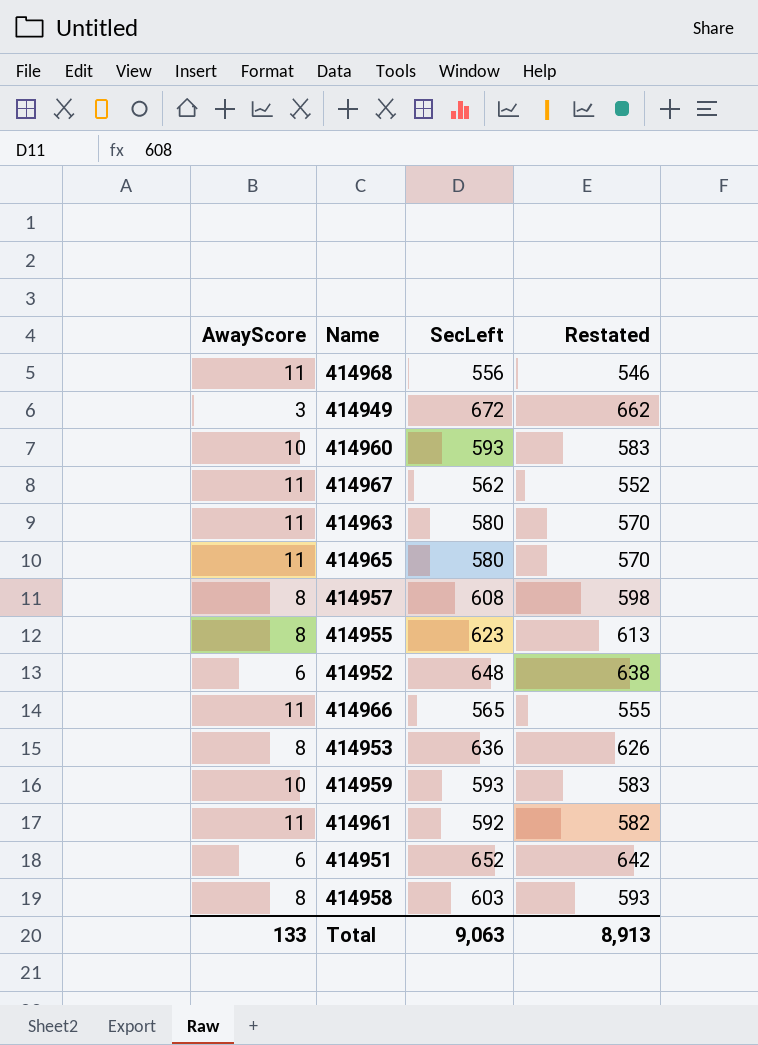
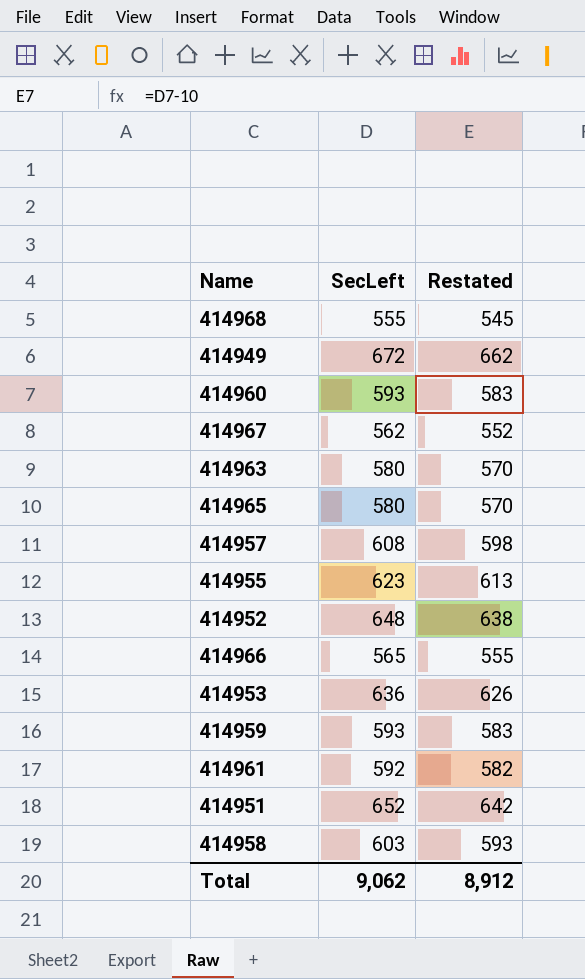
column AwayScore | position: 1 -> none
414968 | SecLeft: 556 -> 555
414968 | Restated: 546 -> 545
Total | SecLeft: 9,063 -> 9,062
Total | Restated: 8,913 -> 8,912

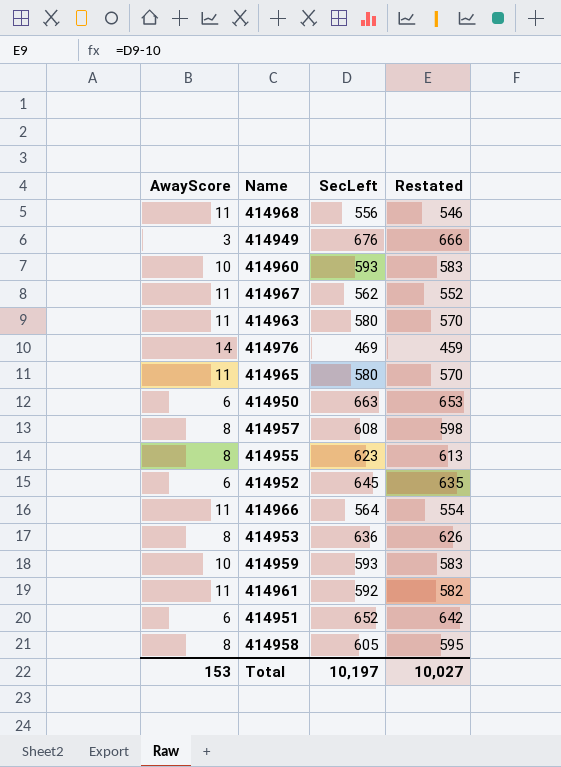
column AwayScore | position: none -> 1
414968 | SecLeft: 555 -> 556
414968 | Restated: 545 -> 546
414949 | SecLeft: 672 -> 676
414949 | Restated: 662 -> 666
row 414976: none -> 14 | 469 | 459
row 414950: none -> 6 | 663 | 653
414952 | SecLeft: 648 -> 645
414952 | Restated: 638 -> 635
414966 | SecLeft: 565 -> 564
414966 | Restated: 555 -> 554
414958 | SecLeft: 603 -> 605
414958 | Restated: 593 -> 595
Total | SecLeft: 9,062 -> 10,197
Total | Restated: 8,912 -> 10,027

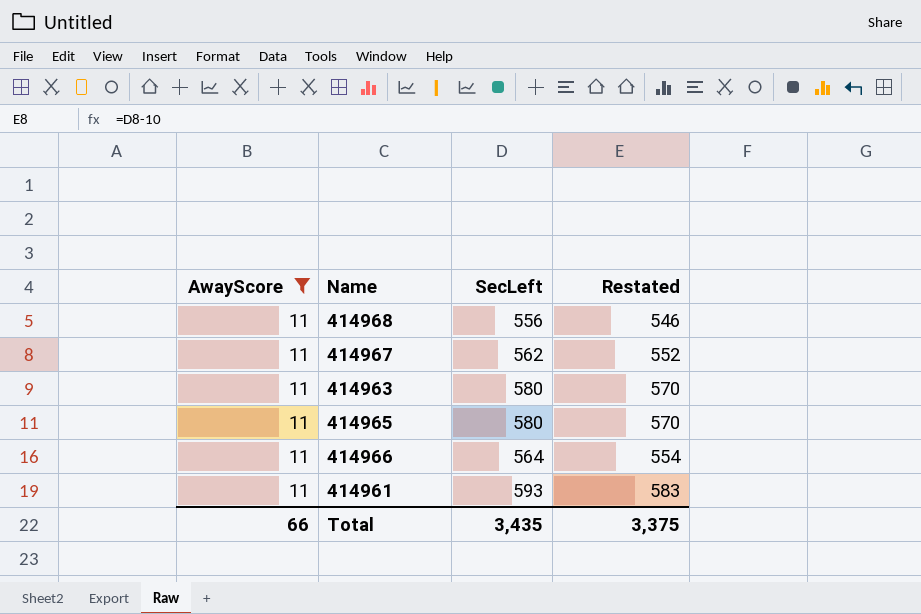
filter: none -> AwayScore = 11
414961 | SecLeft: 592 -> 593
414961 | Restated: 582 -> 583
Total | AwayScore: 153 -> 66
Total | SecLeft: 10,197 -> 3,435
Total | Restated: 10,027 -> 3,375

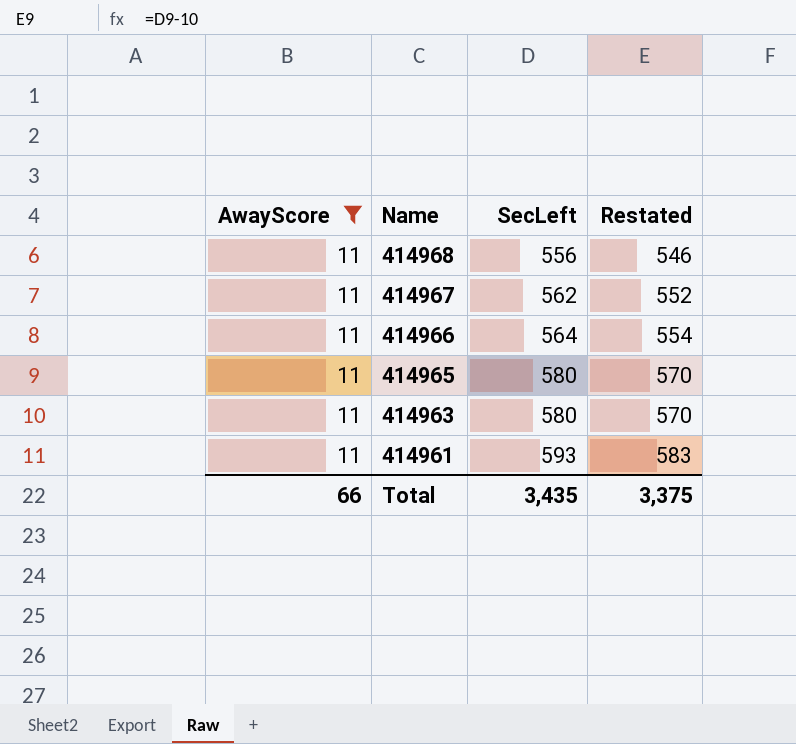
row order: none -> Name descending

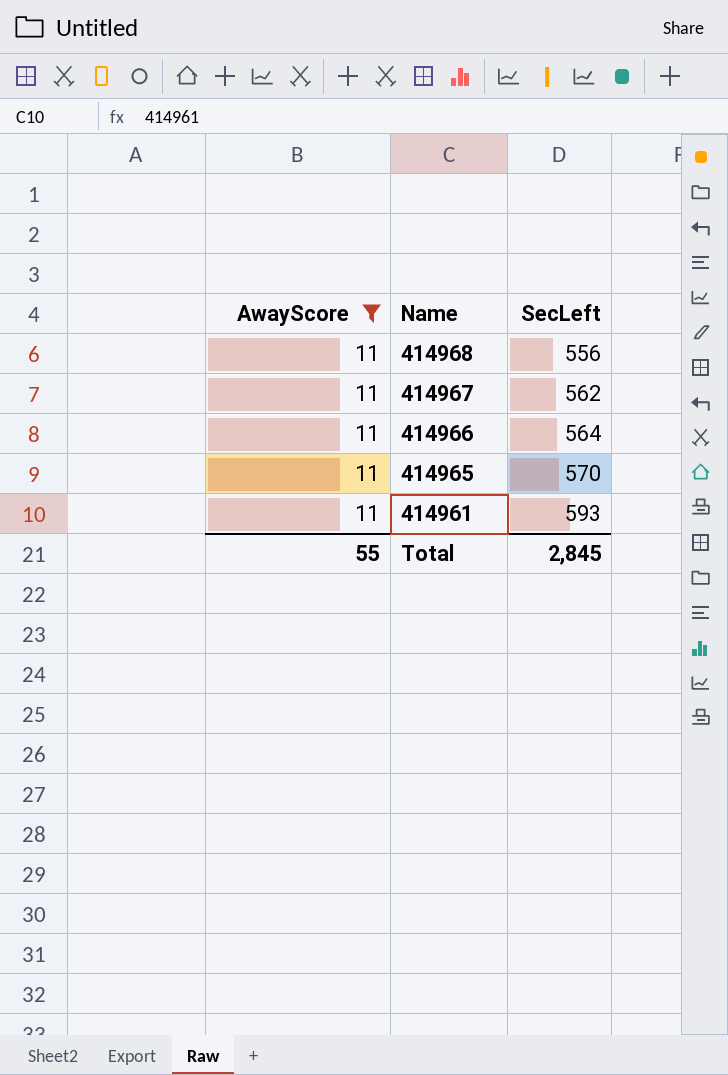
column Restated | formula: [SecLeft] - 10 -> none
row 414963: 11 | 580 | 570 -> none
414965 | SecLeft: 580 -> 570
Total | AwayScore: 66 -> 55
Total | SecLeft: 3,435 -> 2,845

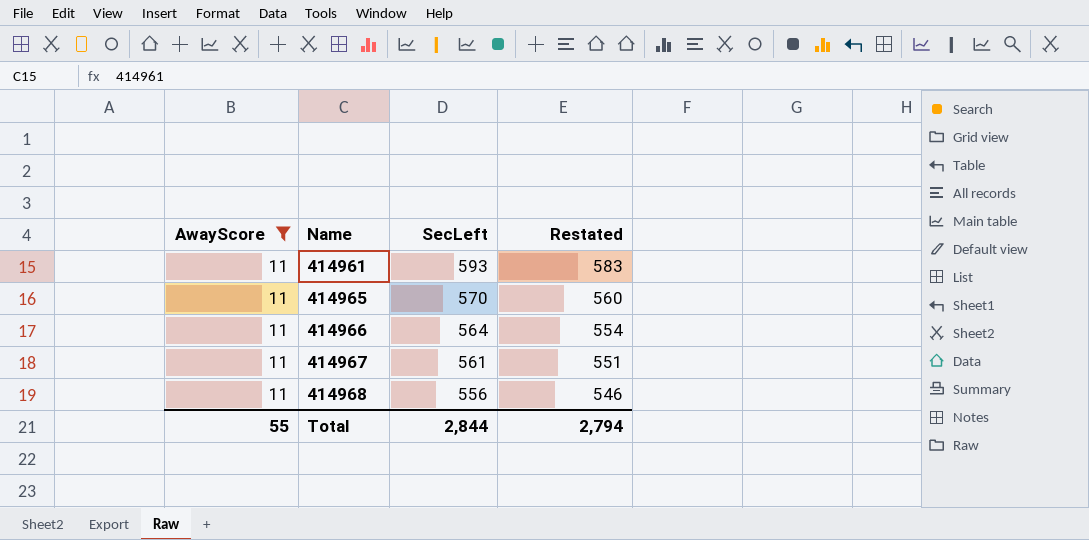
row order: Name descending -> Name ascending
column Restated | formula: none -> [SecLeft] - 10
414967 | SecLeft: 562 -> 561
Total | SecLeft: 2,845 -> 2,844

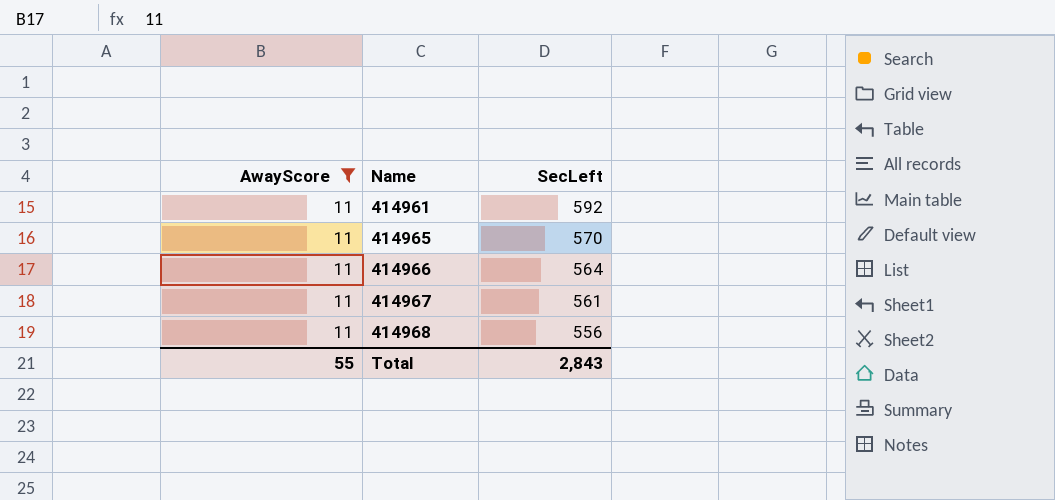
column Restated | formula: [SecLeft] - 10 -> none
414961 | SecLeft: 593 -> 592
Total | SecLeft: 2,844 -> 2,843

